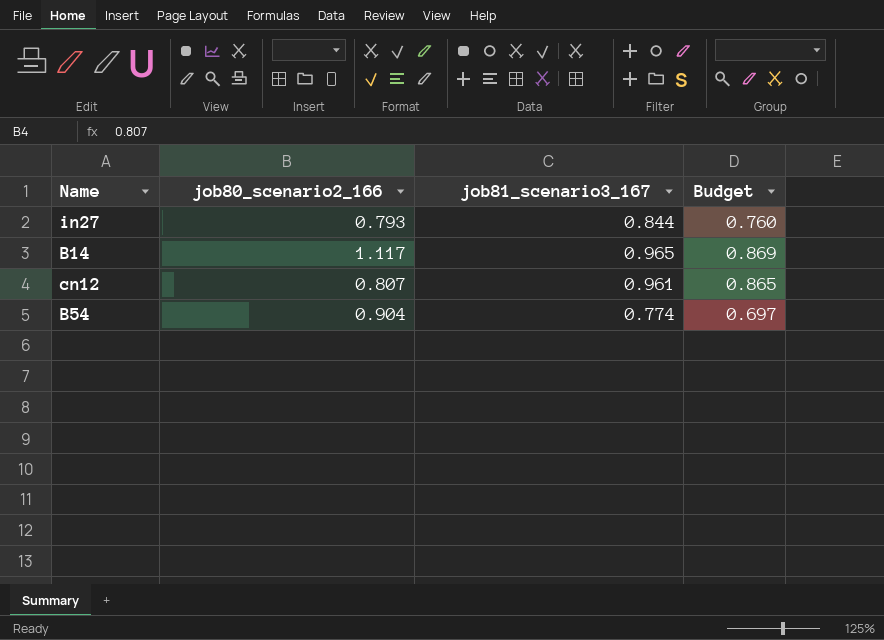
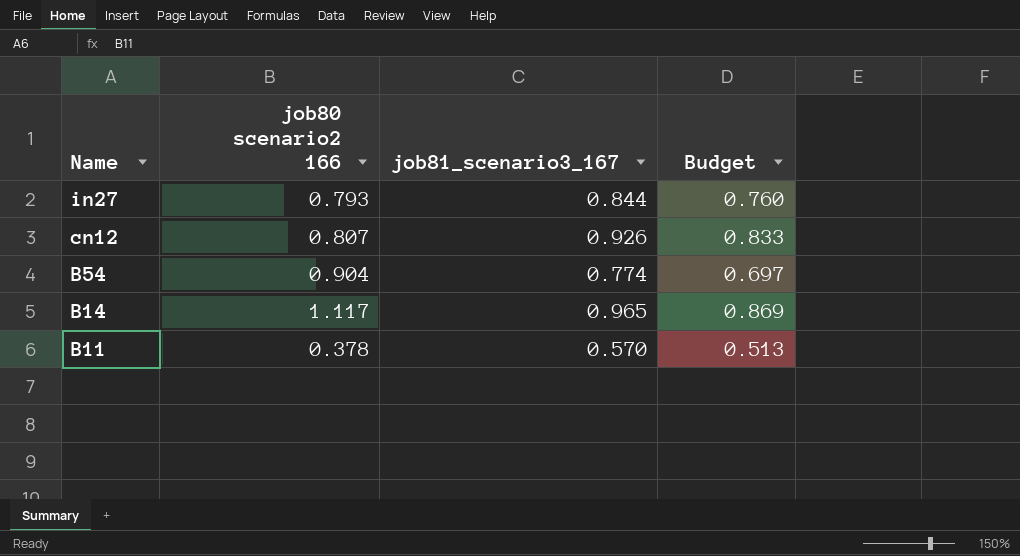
row order: none -> Name descending
column name: job80_scenario2_166 -> job80 scenario2 166
cn12 | job81_scenario3_167: 0.961 -> 0.926
cn12 | Budget: 0.865 -> 0.833
row B11: none -> 0.378 | 0.570 | 0.513

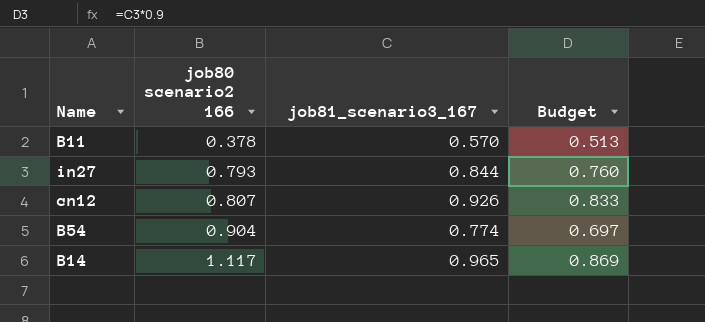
row order: Name descending -> job80 scenario2 166 ascending

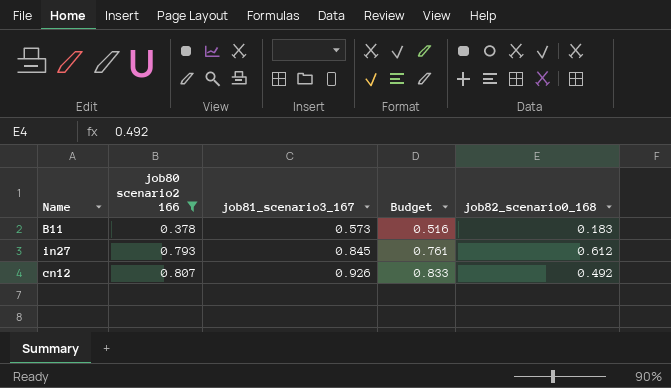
filter: none -> job80 scenario2 166 <= 0.807
column job82_scenario0_168 | position: none -> 5
B11 | job81_scenario3_167: 0.570 -> 0.573
B11 | Budget: 0.513 -> 0.516
in27 | job81_scenario3_167: 0.844 -> 0.845
in27 | Budget: 0.760 -> 0.761

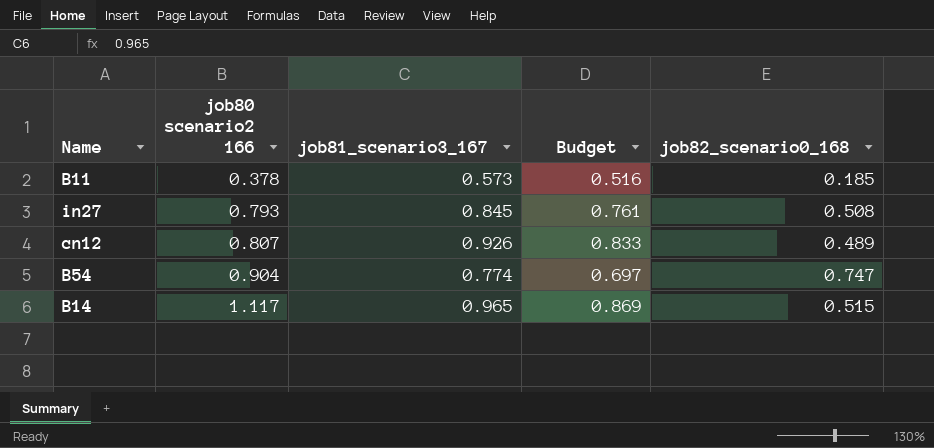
filter: job80 scenario2 166 <= 0.807 -> none
B11 | job82_scenario0_168: 0.183 -> 0.185
in27 | job82_scenario0_168: 0.612 -> 0.508
cn12 | job82_scenario0_168: 0.492 -> 0.489

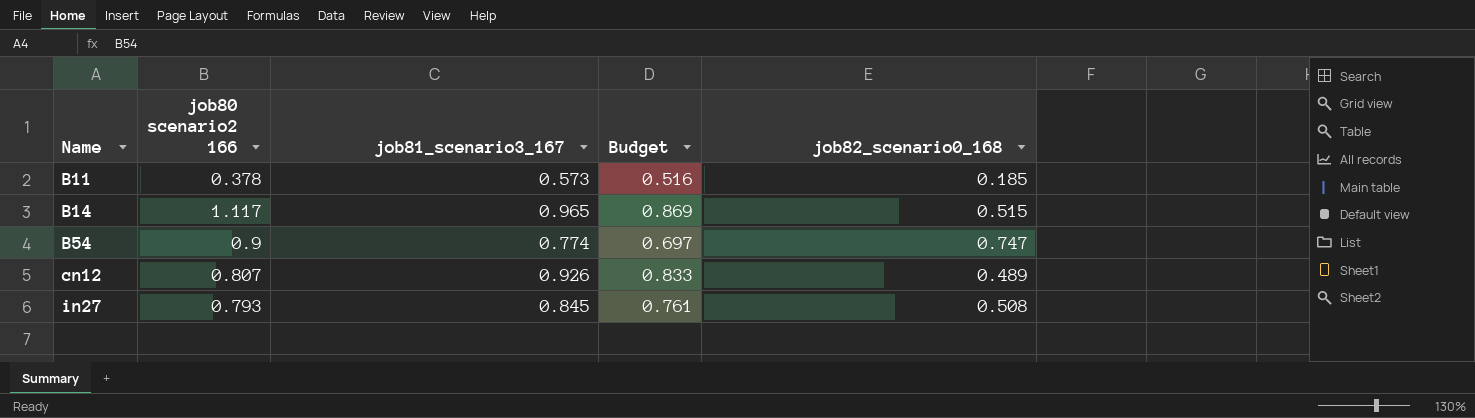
row order: job80 scenario2 166 ascending -> Name ascending
B54 | job80 scenario2 166: 0.904 -> 0.9

